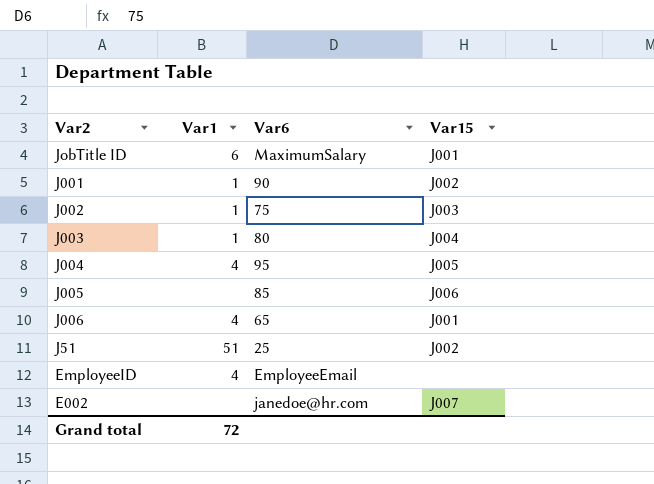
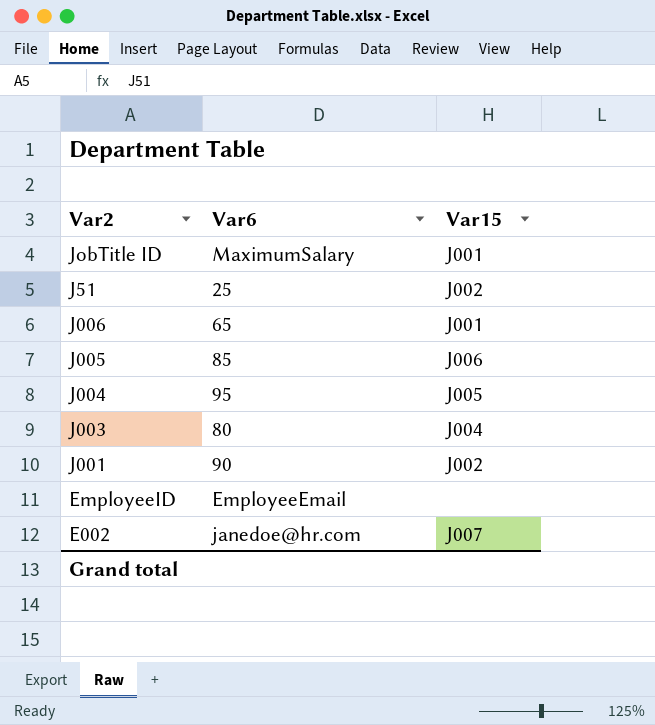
row order: none -> Var2 descending
column Var1 | position: 2 -> none
row J002: 1 | 75 | J003 -> none

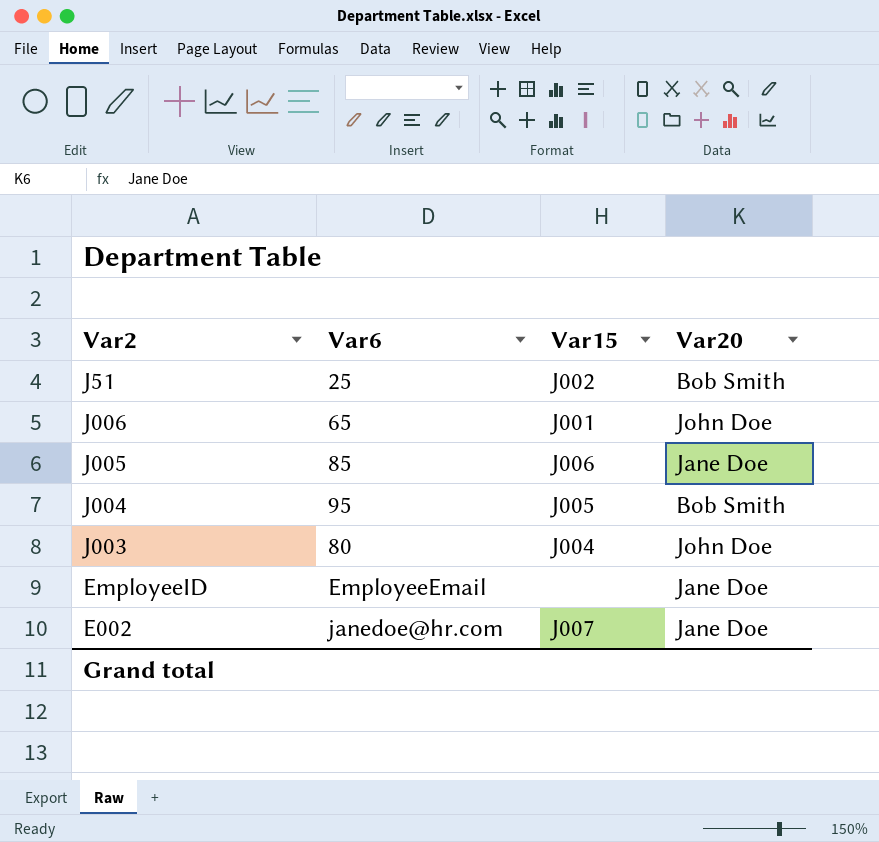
column Var20 | position: none -> 4
row JobTitle ID: MaximumSalary | J001 -> none
row J001: 90 | J002 -> none

